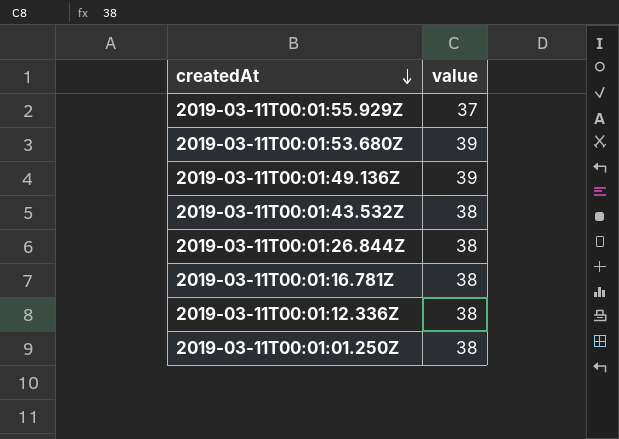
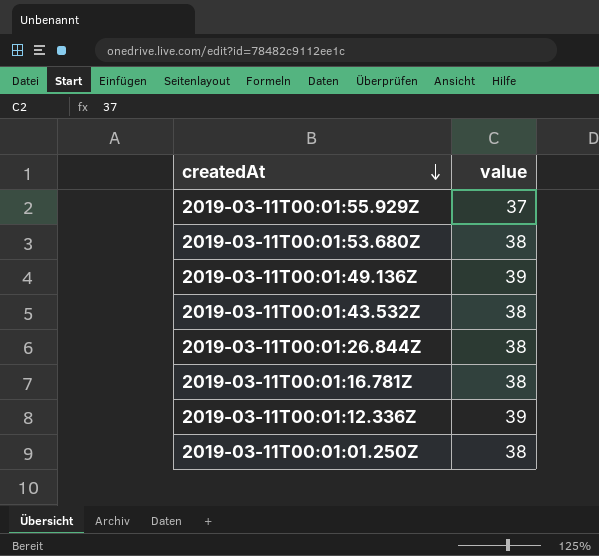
2019-03-11T00:01:53.680Z | value: 39 -> 38
2019-03-11T00:01:12.336Z | value: 38 -> 39

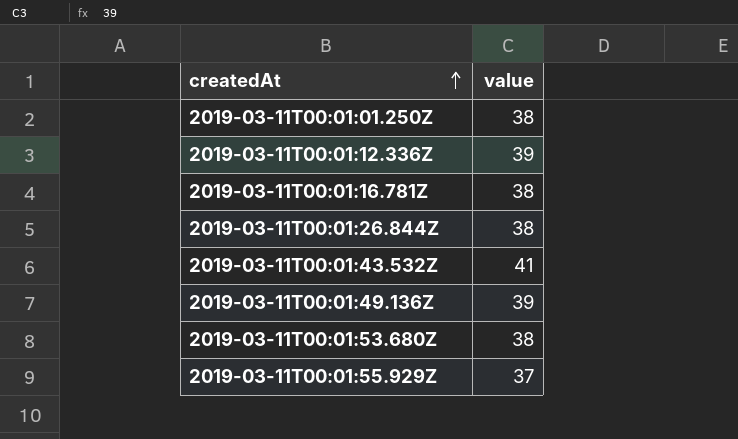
row order: createdAt descending -> createdAt ascending
2019-03-11T00:01:43.532Z | value: 38 -> 41

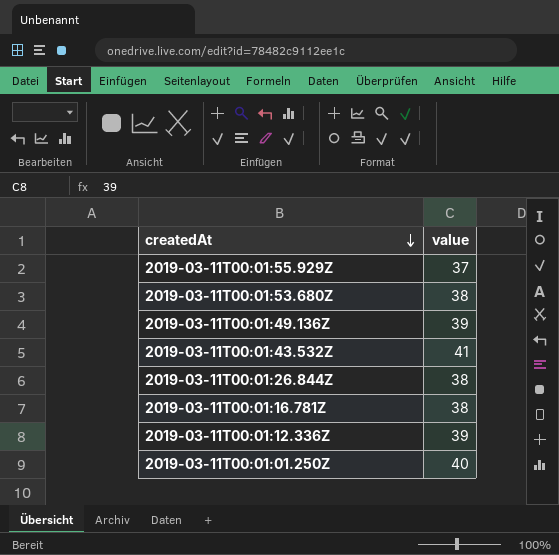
row order: createdAt ascending -> createdAt descending
2019-03-11T00:01:01.250Z | value: 38 -> 40

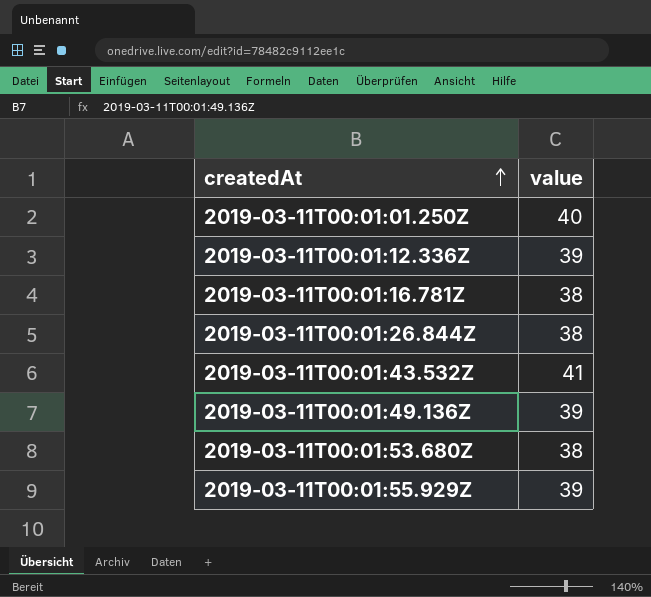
row order: createdAt descending -> createdAt ascending
2019-03-11T00:01:55.929Z | value: 37 -> 39

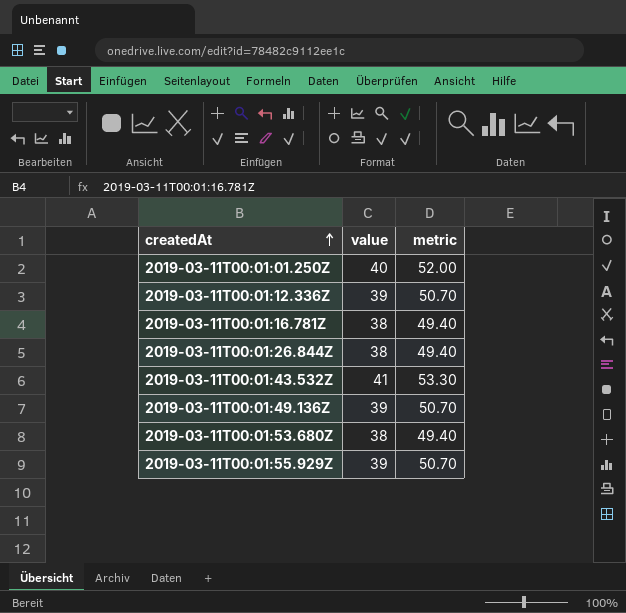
column metric | formula: none -> [value] * 1.3

